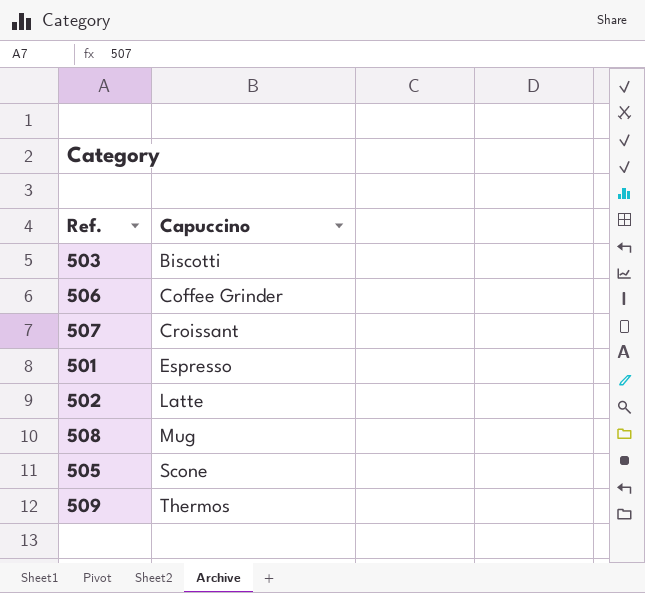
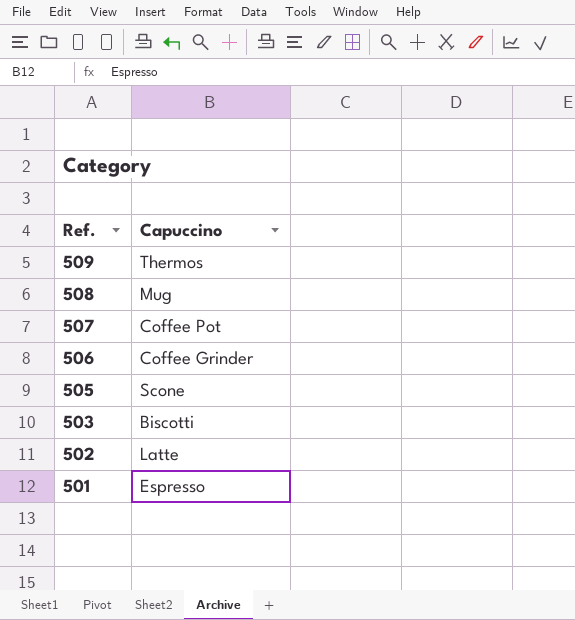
row order: Capuccino ascending -> Ref. descending
507 | Capuccino: Croissant -> Coffee Pot

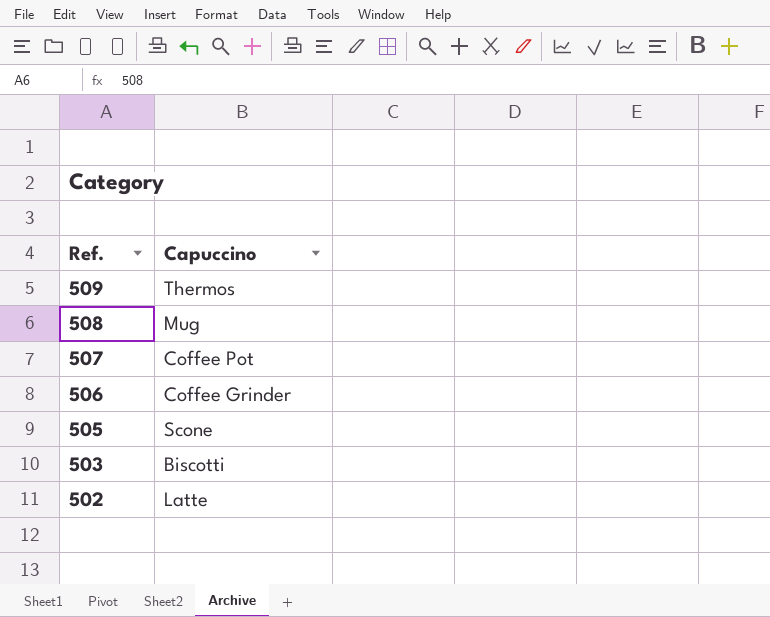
row 501: Espresso -> none

